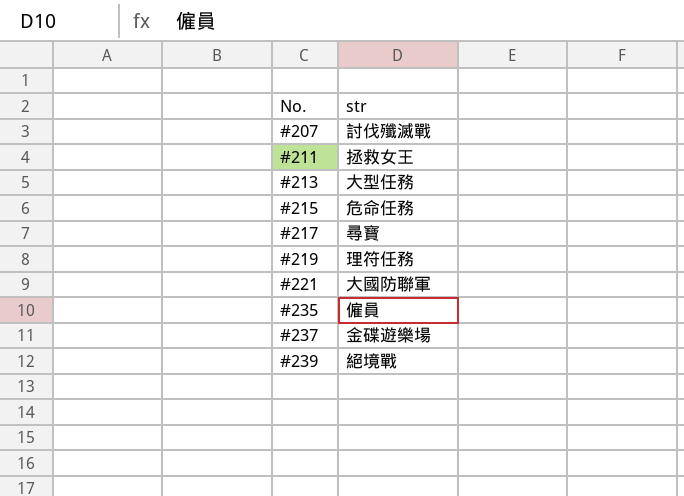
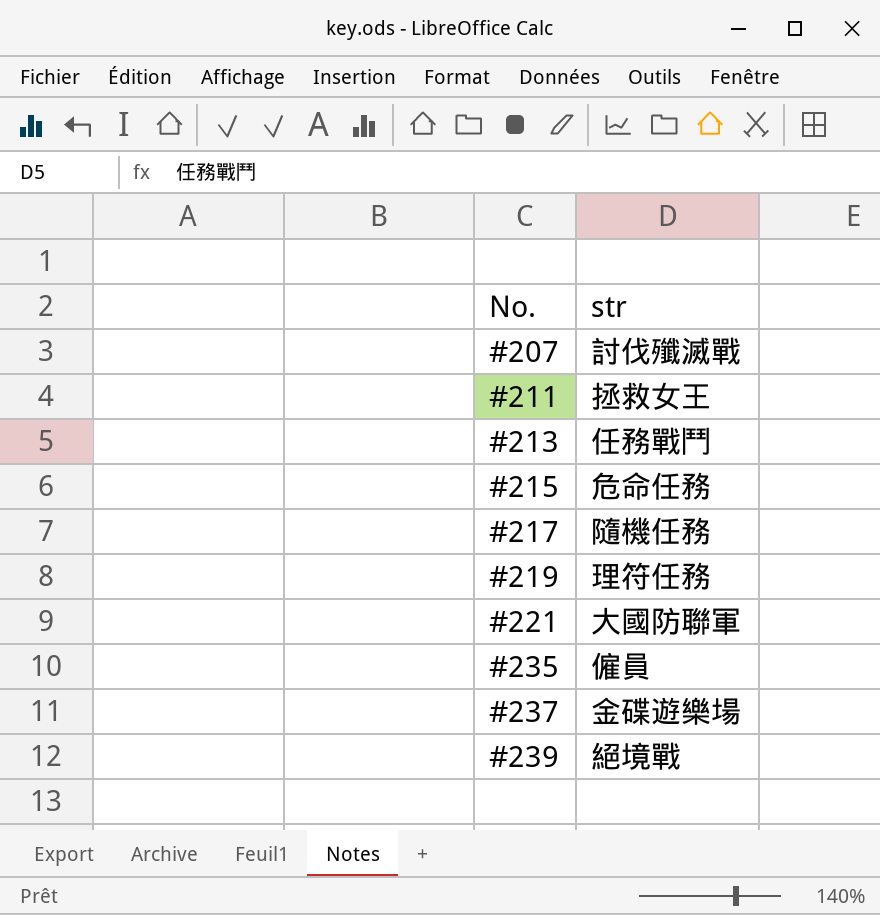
#213 | str: 大型任務 -> 任務戰鬥
#217 | str: 尋寶 -> 隨機任務

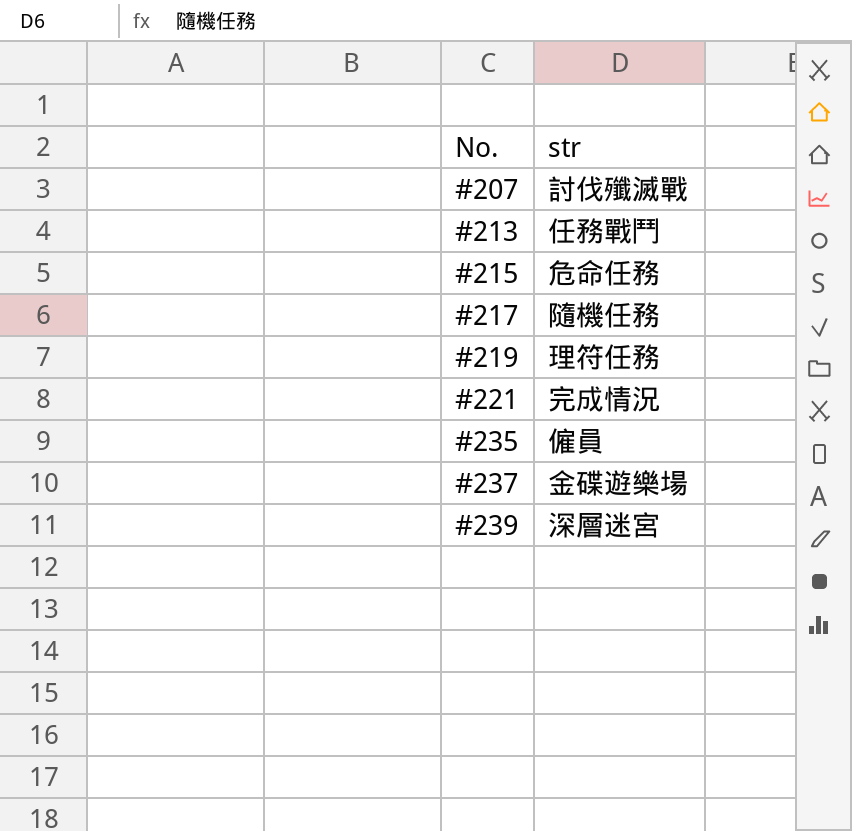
row #211: 拯救女王 -> none
#221 | str: 大國防聯軍 -> 完成情況
#239 | str: 絕境戰 -> 深層迷宮

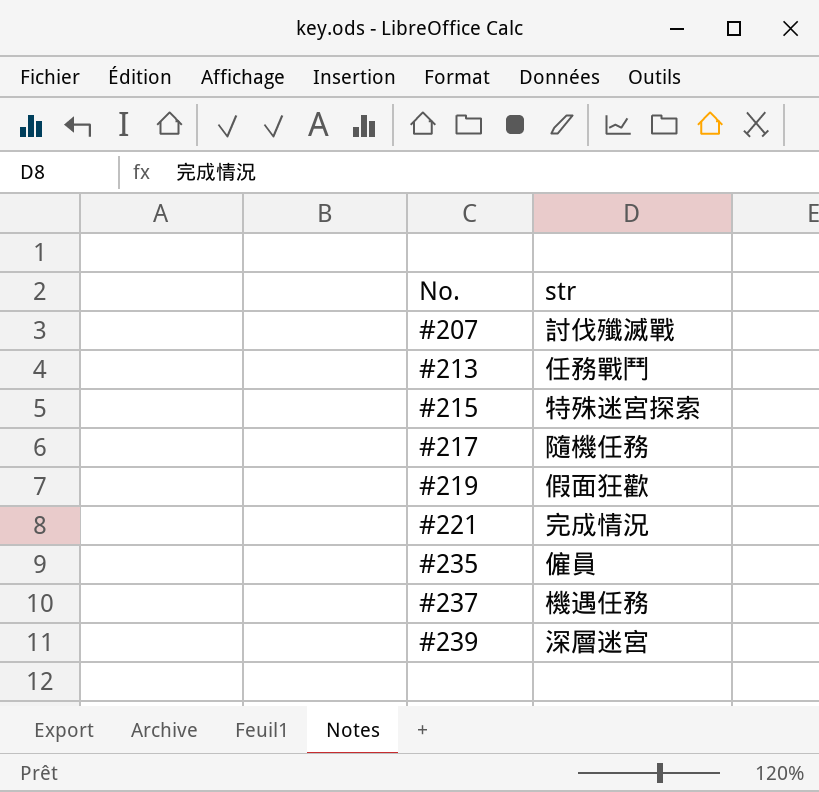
#215 | str: 危命任務 -> 特殊迷宮探索
#219 | str: 理符任務 -> 假面狂歡
#237 | str: 金碟遊樂場 -> 機遇任務

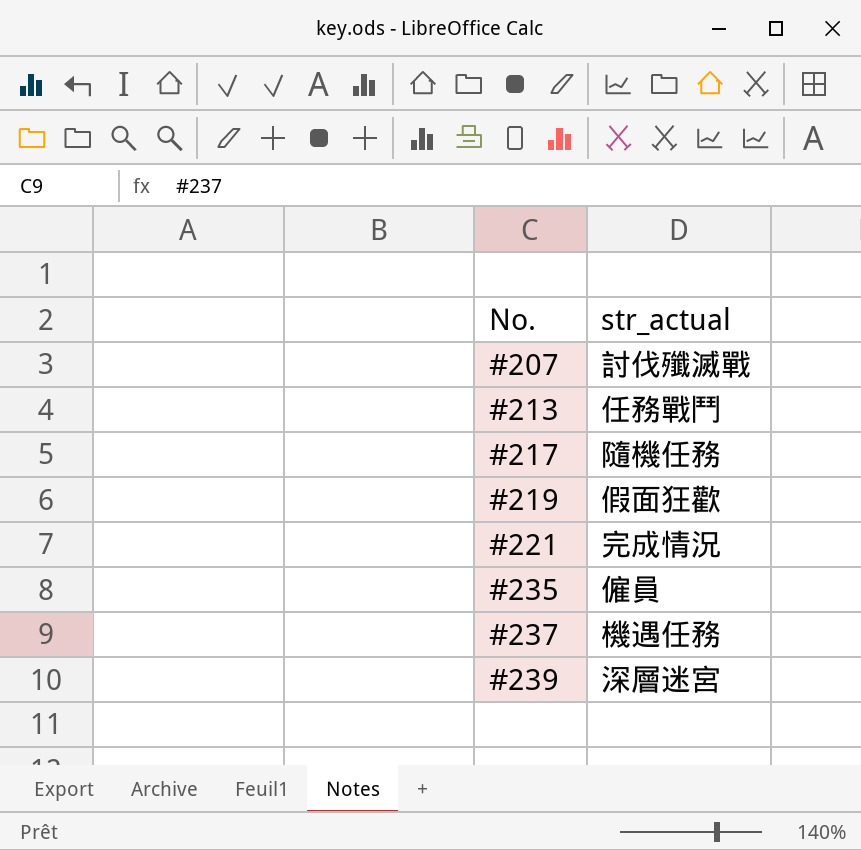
column name: str -> str_actual
row #215: 特殊迷宮探索 -> none

